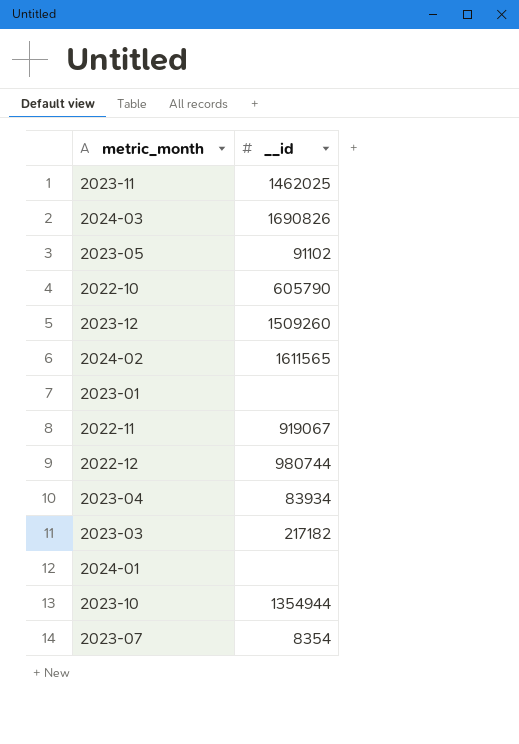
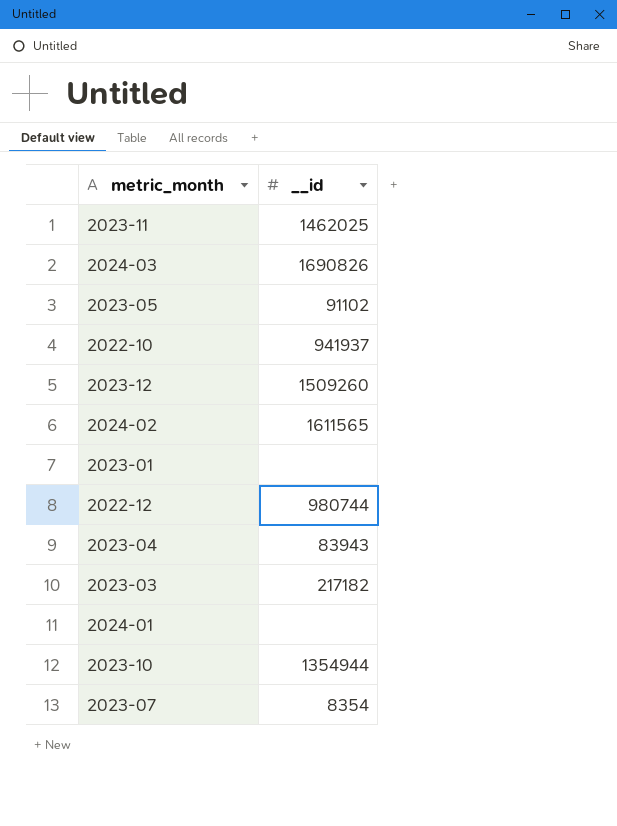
row 2022-11: 919067 -> none
2022-10 | __id: 605790 -> 941937
2023-04 | __id: 83934 -> 83943

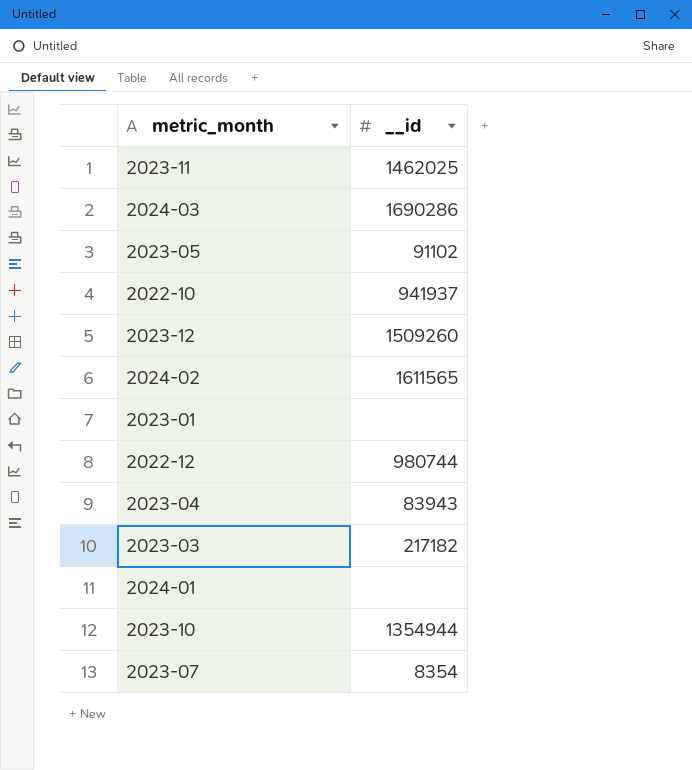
2024-03 | __id: 1690826 -> 1690286

